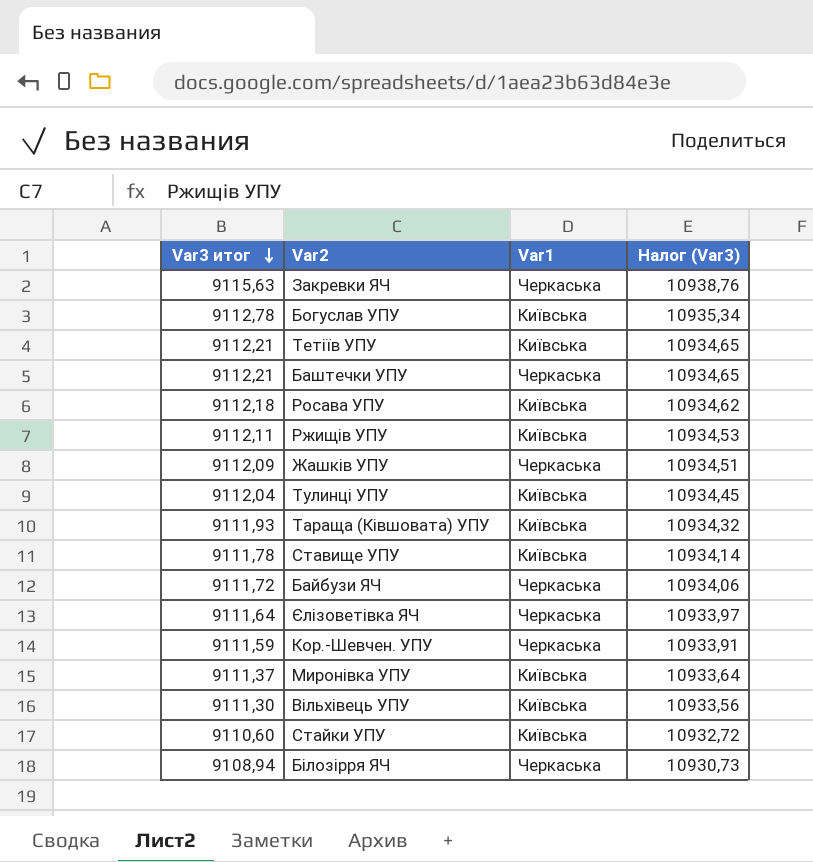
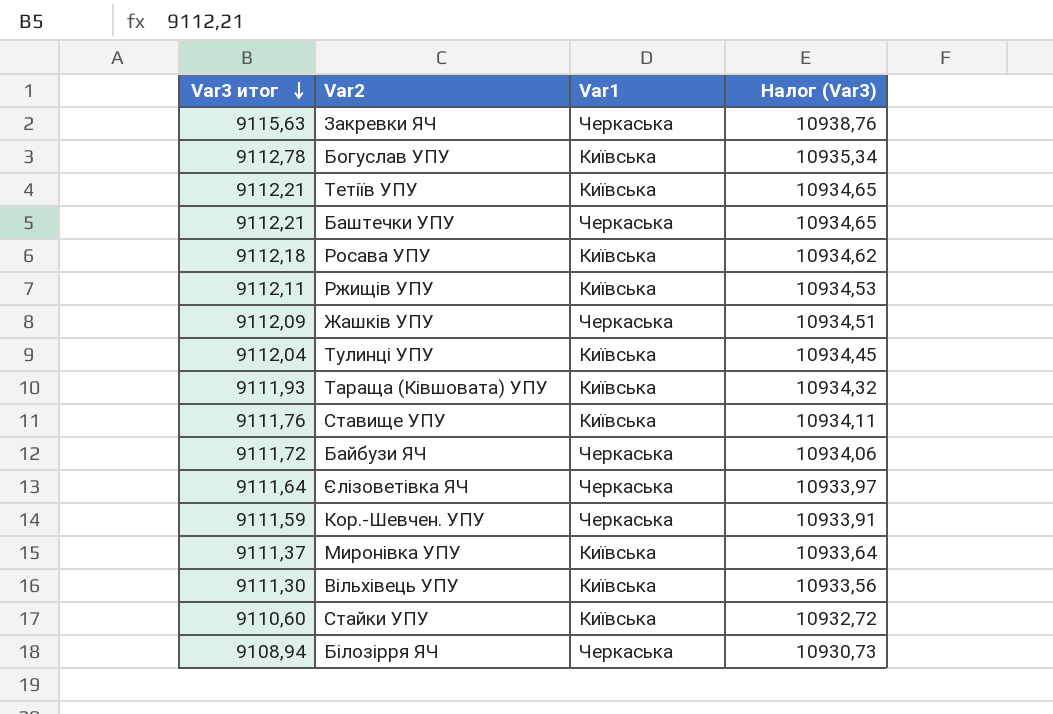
Ставище УПУ | Var3 итог: 9111,78 -> 9111,76
Ставище УПУ | Налог (Var3): 10934,14 -> 10934,11

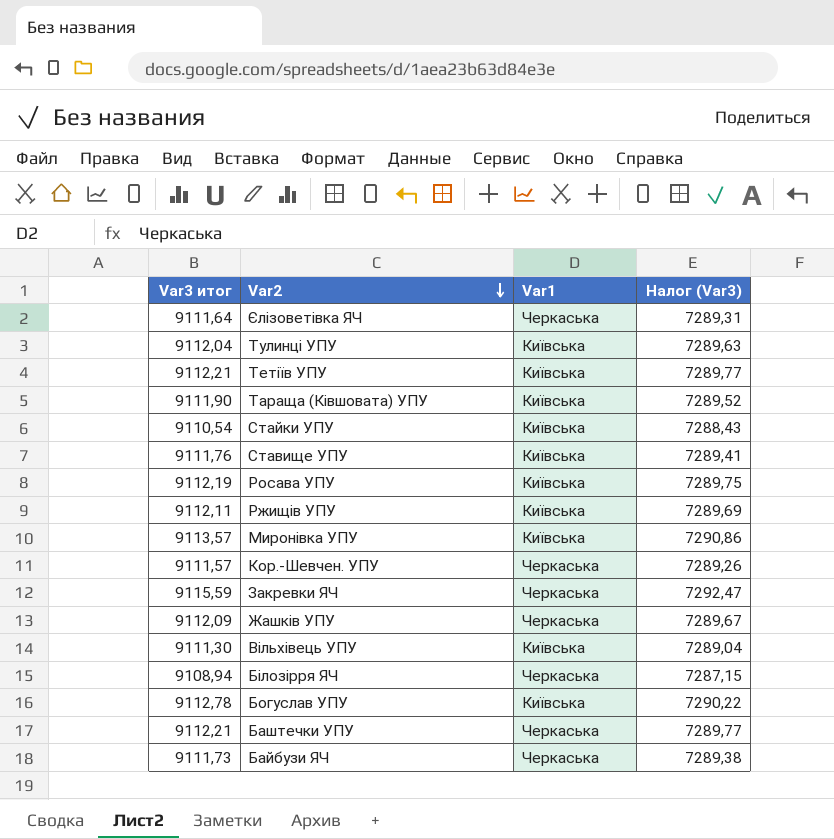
row order: Var3 итог descending -> Var2 descending
column Налог (Var3) | formula: [Var3 итог] * 1,2 -> [Var3 итог] * 0,8
Тараща (Ківшовата) УПУ | Var3 итог: 9111,93 -> 9111,90
Стайки УПУ | Var3 итог: 9110,60 -> 9110,54
Росава УПУ | Var3 итог: 9112,18 -> 9112,19
Миронівка УПУ | Var3 итог: 9111,37 -> 9113,57
Кор.-Шевчен. УПУ | Var3 итог: 9111,59 -> 9111,57
Закревки ЯЧ | Var3 итог: 9115,63 -> 9115,59
Байбузи ЯЧ | Var3 итог: 9111,72 -> 9111,73

